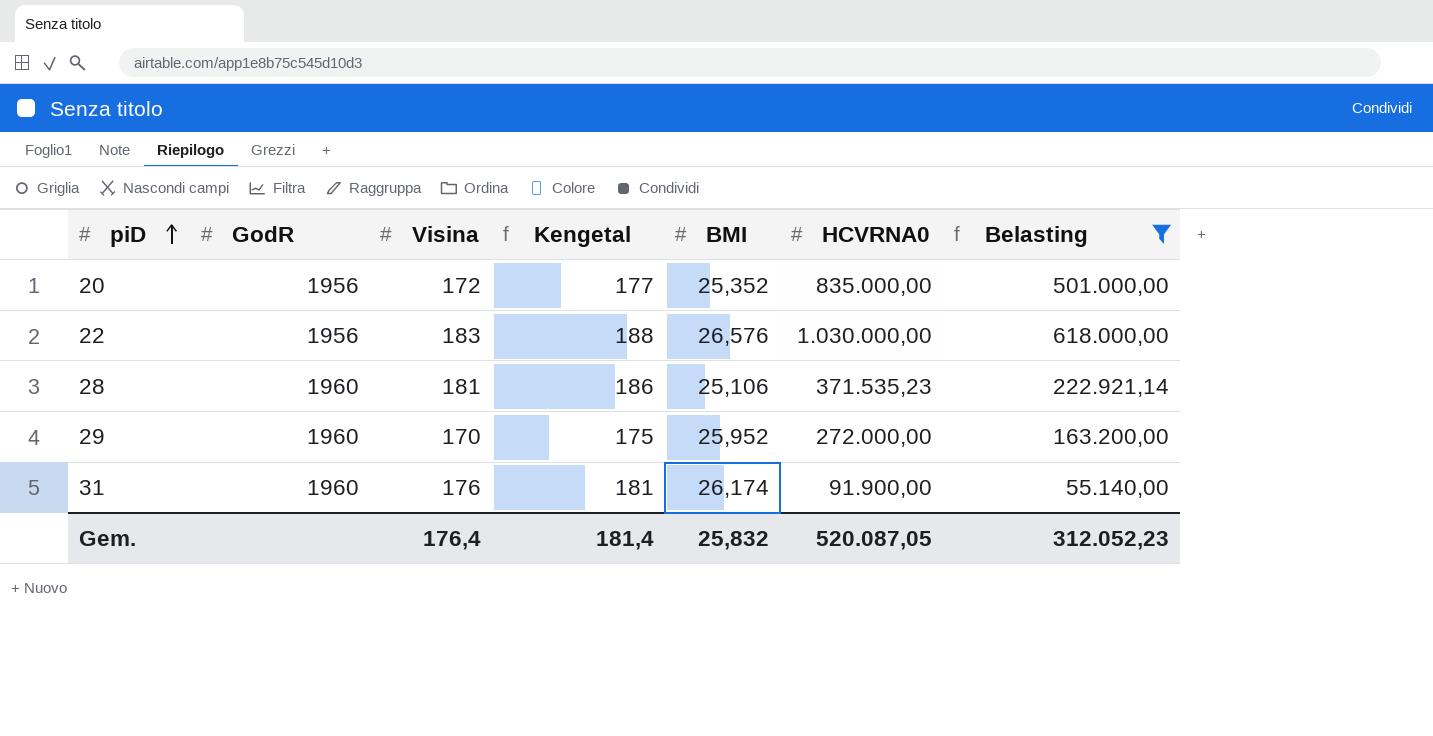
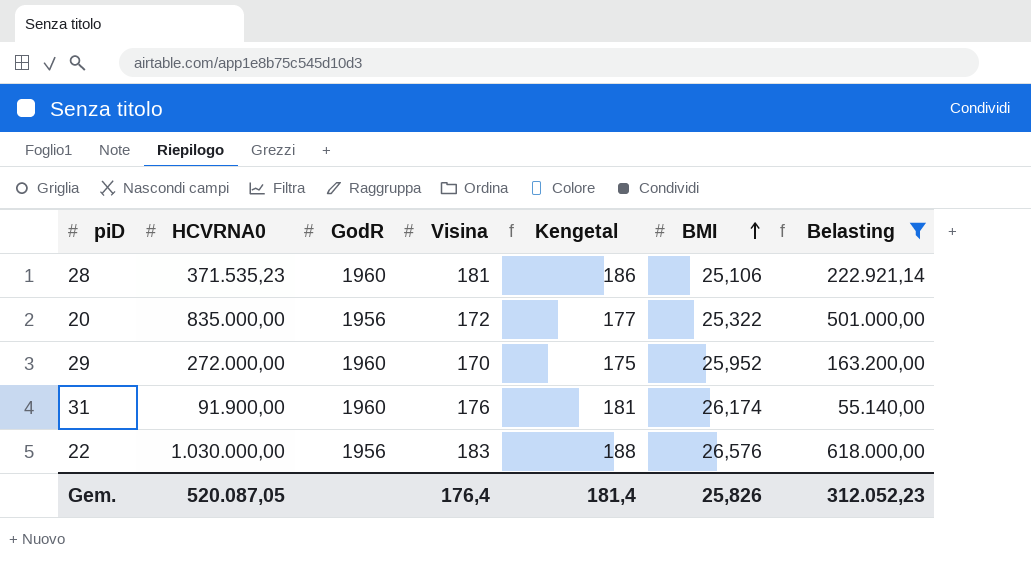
row order: piD ascending -> BMI ascending
column HCVRNA0 | position: 6 -> 2
20 | BMI: 25,352 -> 25,322
Gem. | BMI: 25,832 -> 25,826

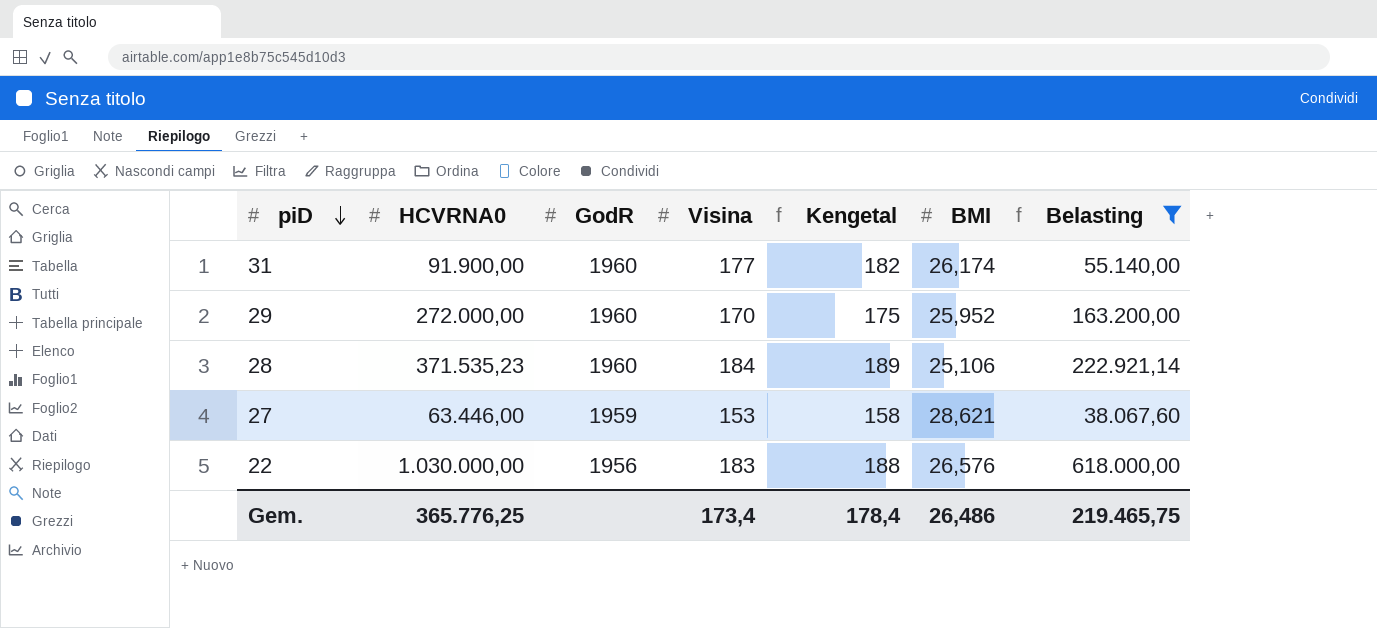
row order: BMI ascending -> piD descending
row 20: 835.000,00 | 1956 | 172 | 177 | 25,322 | 501.000,00 -> none
31 | Visina: 176 -> 177
31 | Kengetal: 181 -> 182
28 | Visina: 181 -> 184
28 | Kengetal: 186 -> 189
row 27: none -> 63.446,00 | 1959 | 153 | 158 | 28,621 | 38.067,60
Gem. | HCVRNA0: 520.087,05 -> 365.776,25
Gem. | Visina: 176,4 -> 173,4
Gem. | Kengetal: 181,4 -> 178,4
Gem. | BMI: 25,826 -> 26,486
Gem. | Belasting: 312.052,23 -> 219.465,75

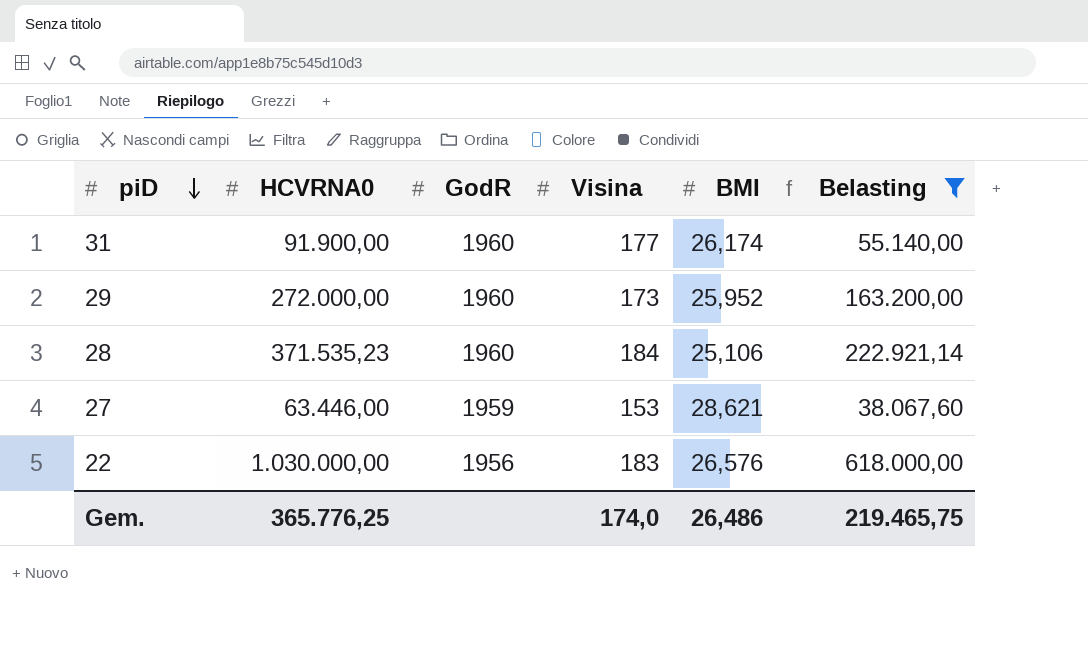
column Kengetal | formula: [Visina] + 5 -> none
29 | Visina: 170 -> 173
Gem. | Visina: 173,4 -> 174,0

